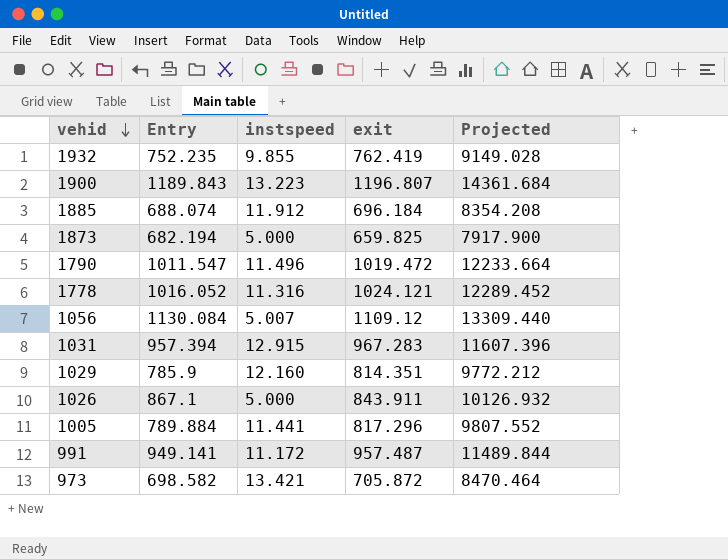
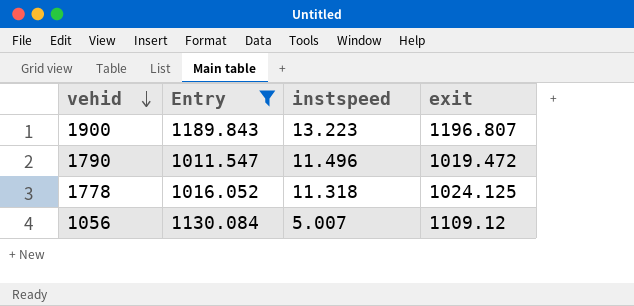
filter: none -> Entry >= 1011.547
column Projected | formula: [exit] * 12 -> none
1778 | instspeed: 11.316 -> 11.318
1778 | exit: 1024.121 -> 1024.125

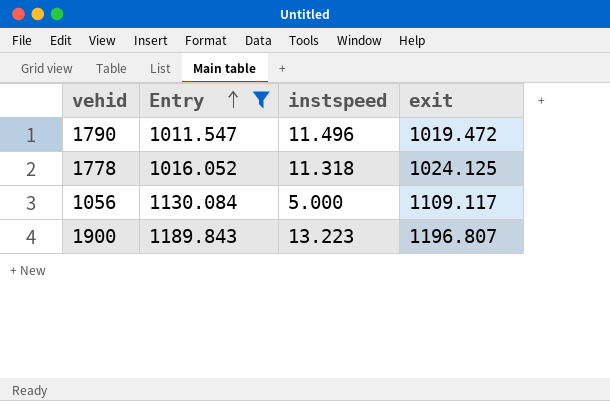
row order: vehid descending -> Entry ascending
1056 | instspeed: 5.007 -> 5.000
1056 | exit: 1109.12 -> 1109.117

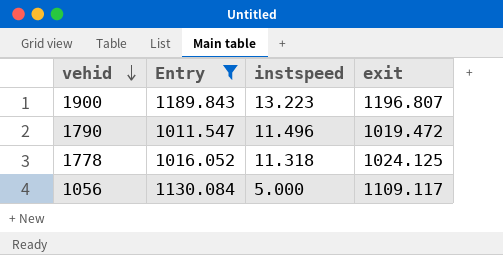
row order: Entry ascending -> vehid descending

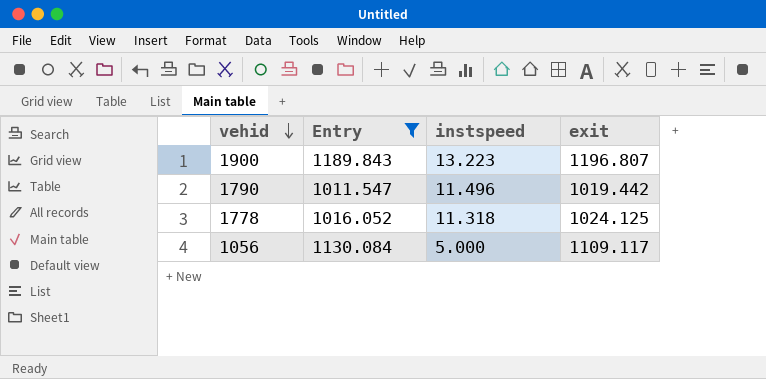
1790 | exit: 1019.472 -> 1019.442

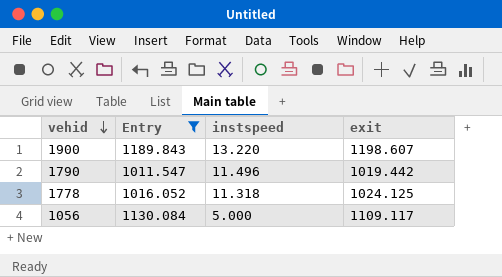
1900 | instspeed: 13.223 -> 13.220
1900 | exit: 1196.807 -> 1198.607

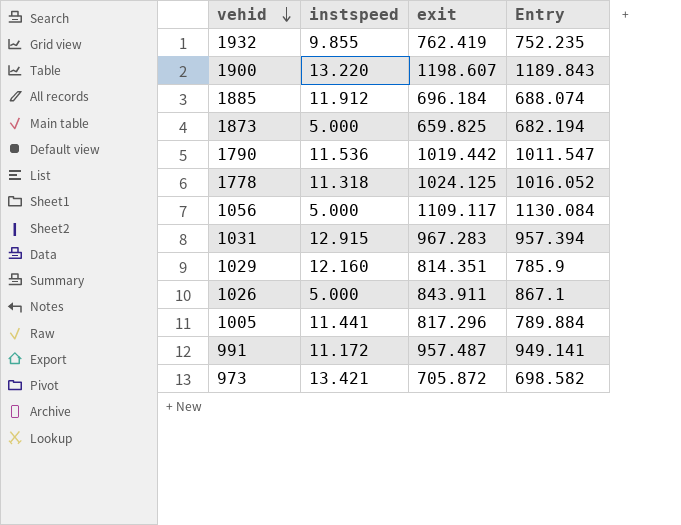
filter: Entry >= 1011.547 -> none
column Entry | position: 2 -> 4
1790 | instspeed: 11.496 -> 11.536

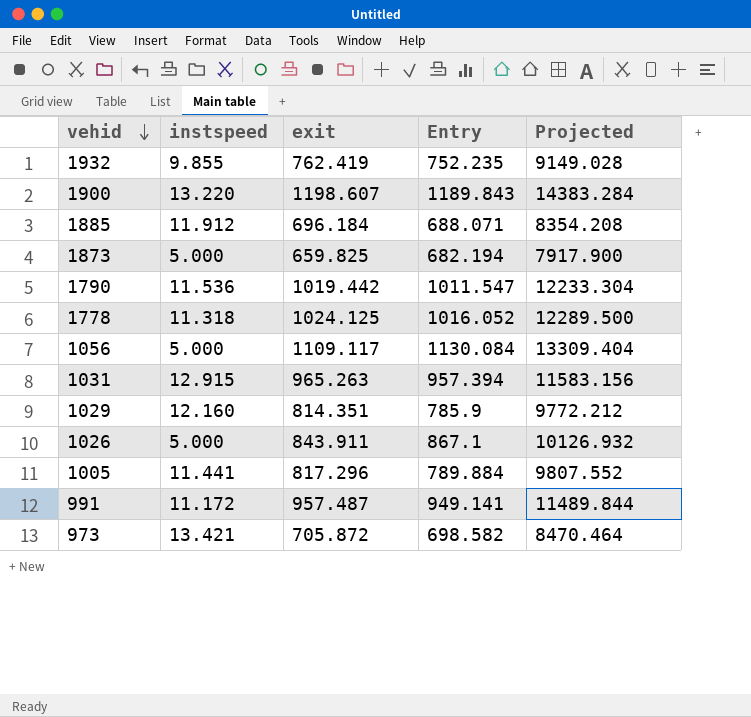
column Projected | formula: none -> [exit] * 12
1885 | Entry: 688.074 -> 688.071
1031 | exit: 967.283 -> 965.263

